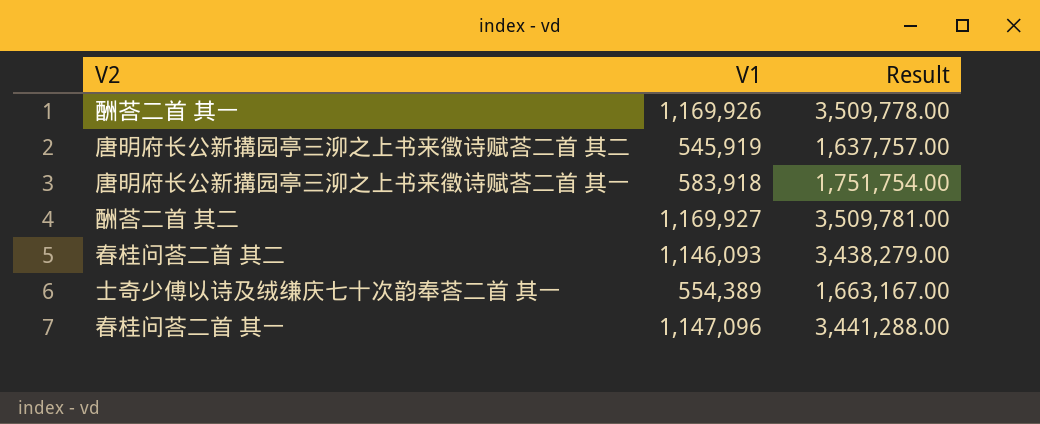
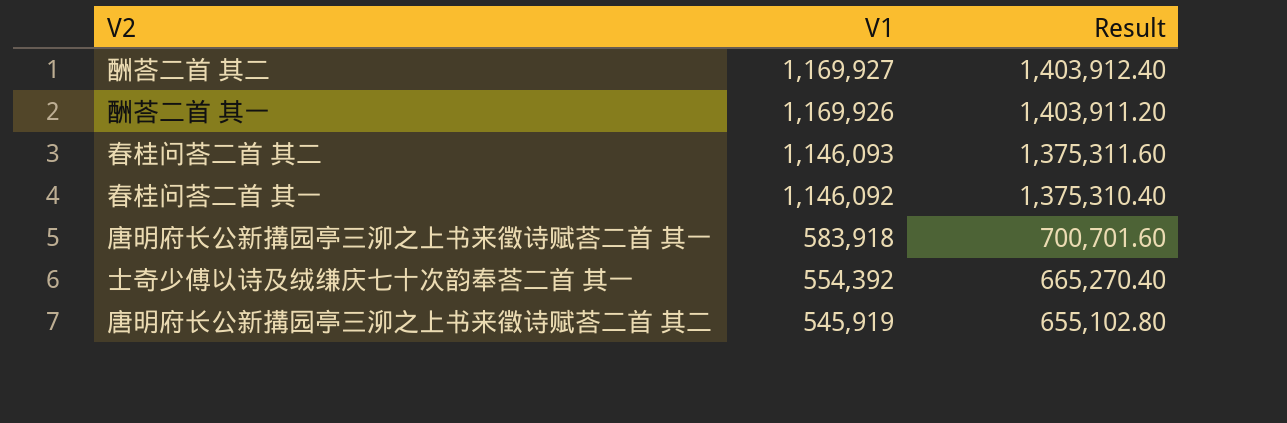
row order: none -> V1 descending
column Result | formula: [V1] * 3 -> [V1] * 1.2
春桂问荅二首 其一 | V1: 1,147,096 -> 1,146,092
士奇少傅以诗及绒缣庆七十次韵奉荅二首 其一 | V1: 554,389 -> 554,392

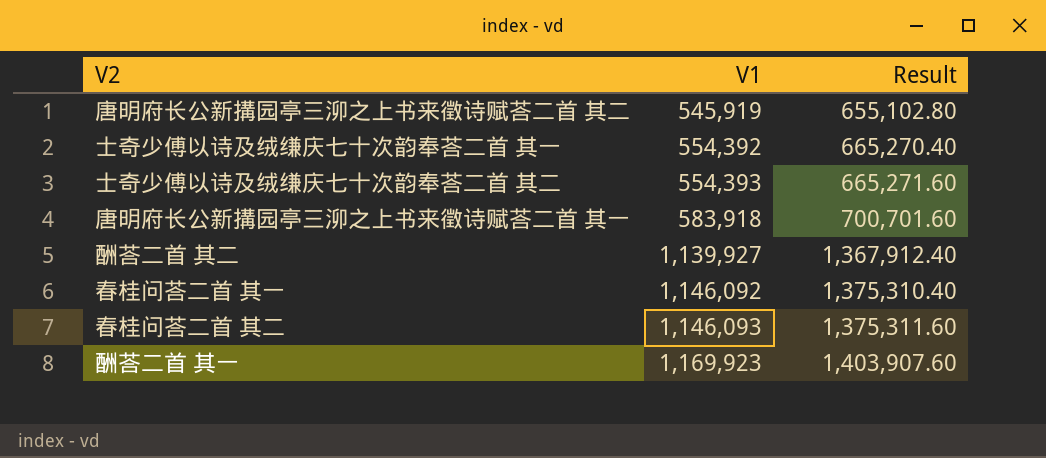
row order: V1 descending -> V1 ascending
row 士奇少傅以诗及绒缣庆七十次韵奉荅二首 其二: none -> 554,393 | 665,271.60
酬荅二首 其二 | V1: 1,169,927 -> 1,139,927
酬荅二首 其二 | Result: 1,403,912.40 -> 1,367,912.40
酬荅二首 其一 | V1: 1,169,926 -> 1,169,923
酬荅二首 其一 | Result: 1,403,911.20 -> 1,403,907.60

